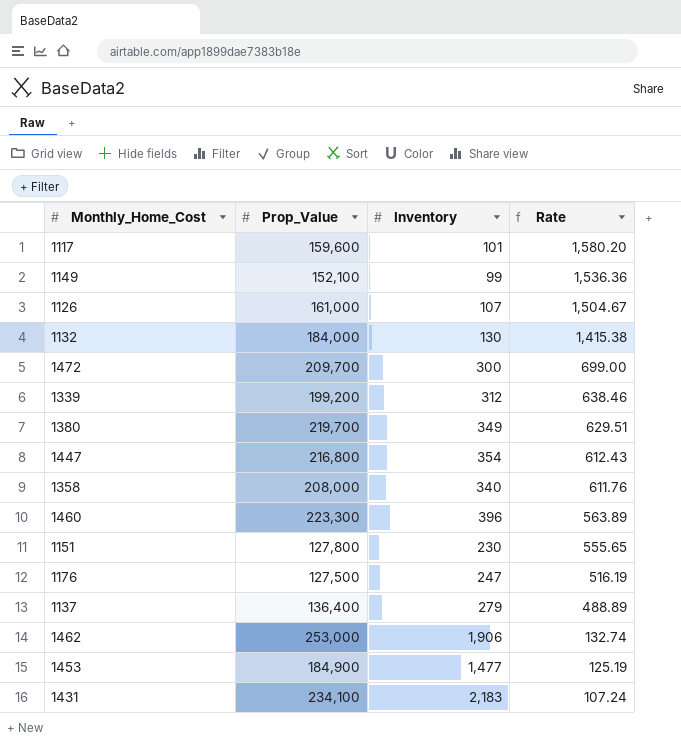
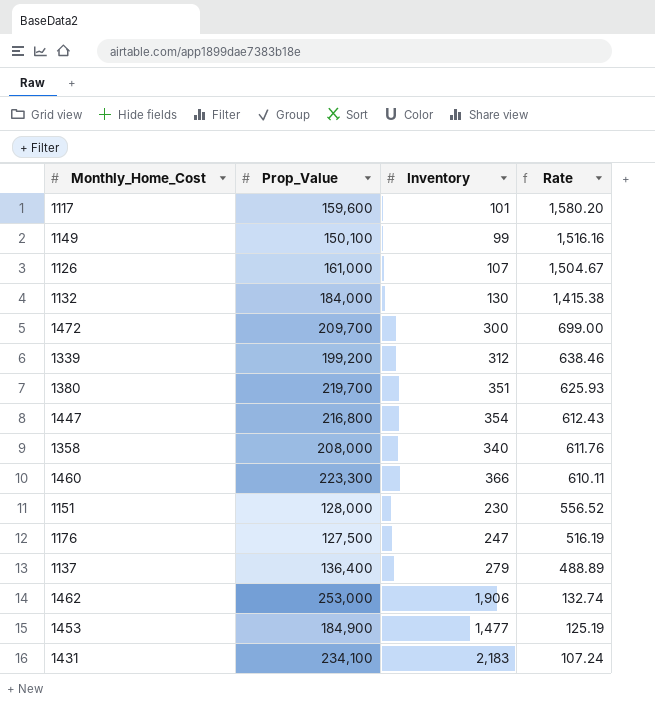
1149 | Prop_Value: 152,100 -> 150,100
1149 | Rate: 1,536.36 -> 1,516.16
1380 | Inventory: 349 -> 351
1380 | Rate: 629.51 -> 625.93
1460 | Inventory: 396 -> 366
1460 | Rate: 563.89 -> 610.11
1151 | Prop_Value: 127,800 -> 128,000
1151 | Rate: 555.65 -> 556.52

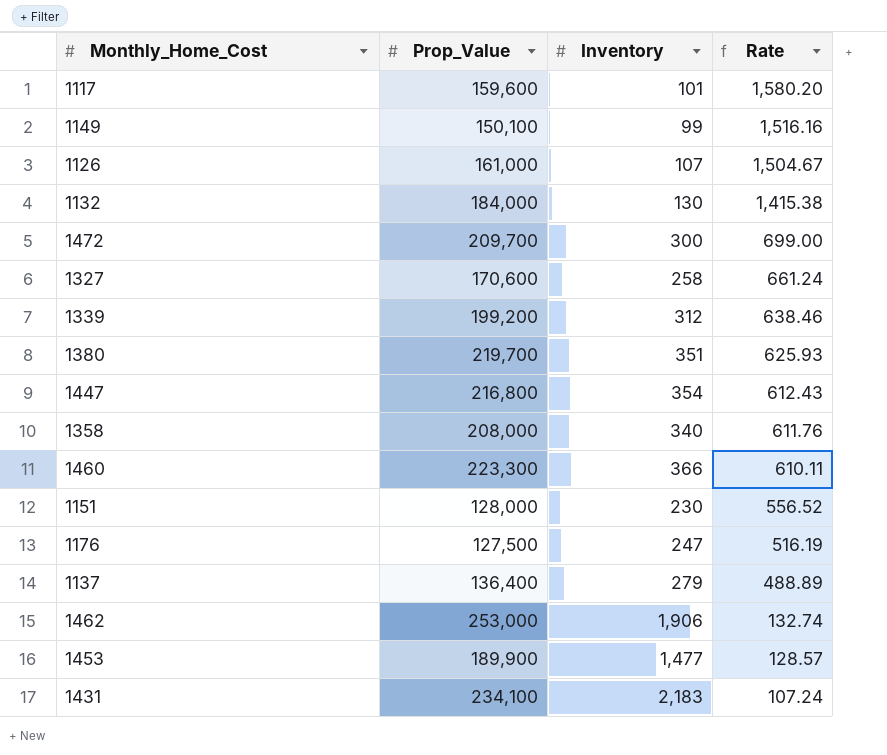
row 1327: none -> 170,600 | 258 | 661.24
1453 | Prop_Value: 184,900 -> 189,900
1453 | Rate: 125.19 -> 128.57

